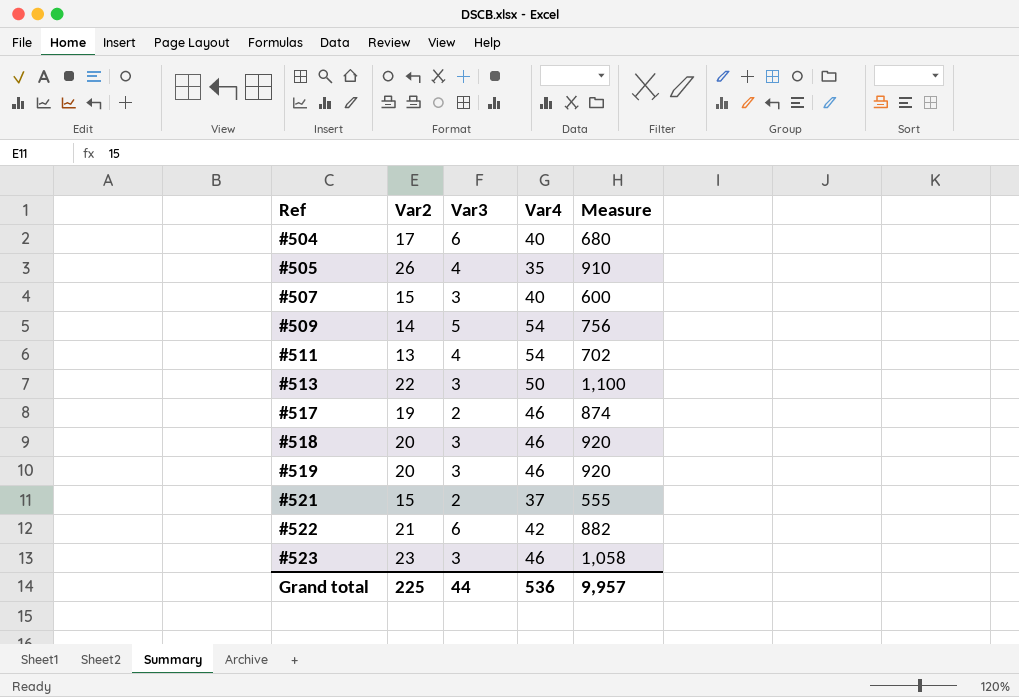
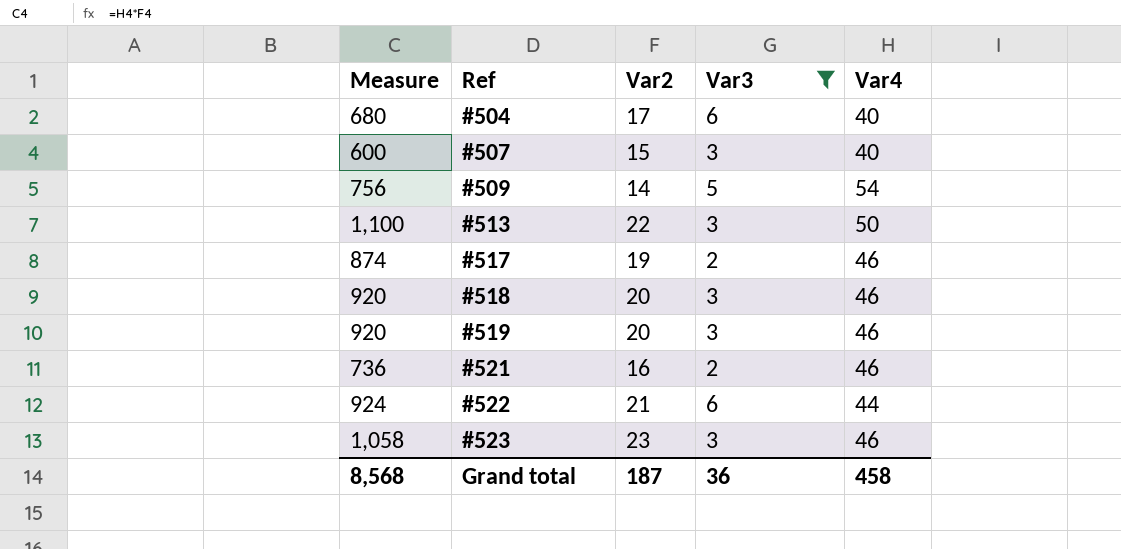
filter: none -> Var3 != 4
column Measure | position: 5 -> 1
#521 | Measure: 555 -> 736
#521 | Var2: 15 -> 16
#521 | Var4: 37 -> 46
#522 | Measure: 882 -> 924
#522 | Var4: 42 -> 44
Grand total | Measure: 9,957 -> 8,568
Grand total | Var2: 225 -> 187
Grand total | Var3: 44 -> 36
Grand total | Var4: 536 -> 458

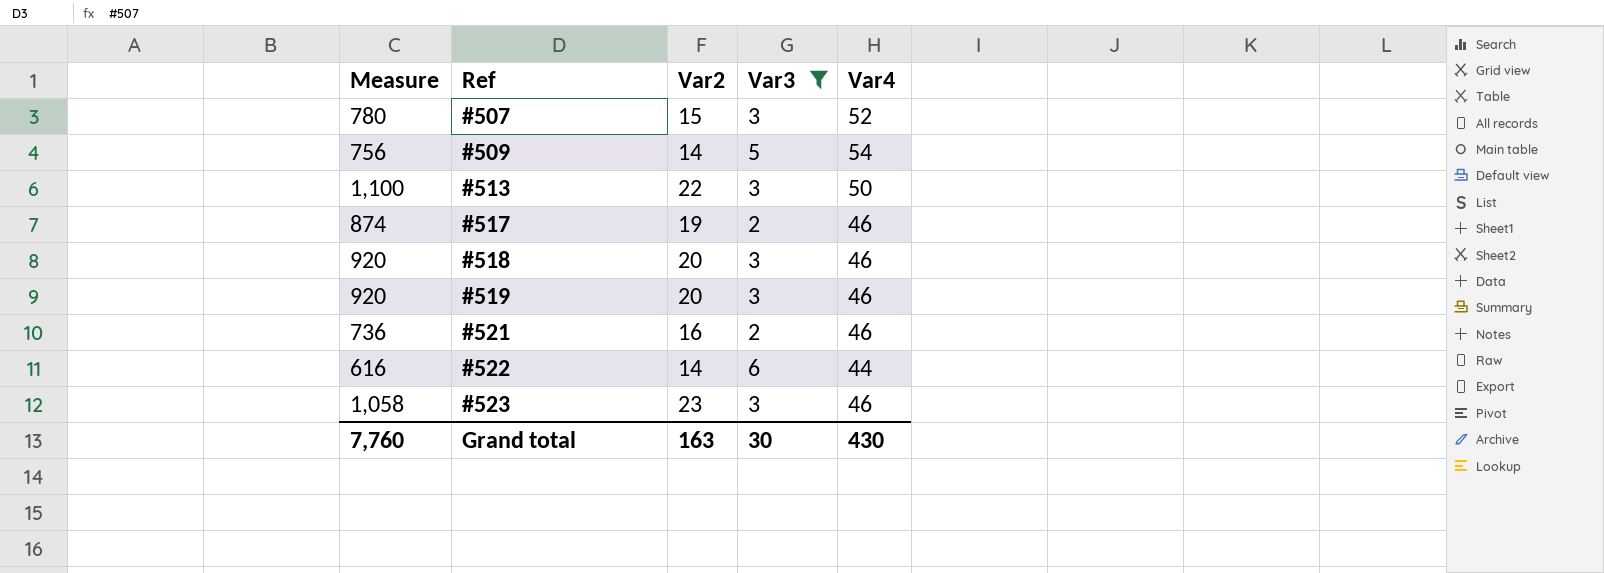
row #504: 680 | 17 | 6 | 40 -> none
#507 | Measure: 600 -> 780
#507 | Var4: 40 -> 52
#522 | Measure: 924 -> 616
#522 | Var2: 21 -> 14
Grand total | Measure: 8,568 -> 7,760
Grand total | Var2: 187 -> 163
Grand total | Var3: 36 -> 30
Grand total | Var4: 458 -> 430

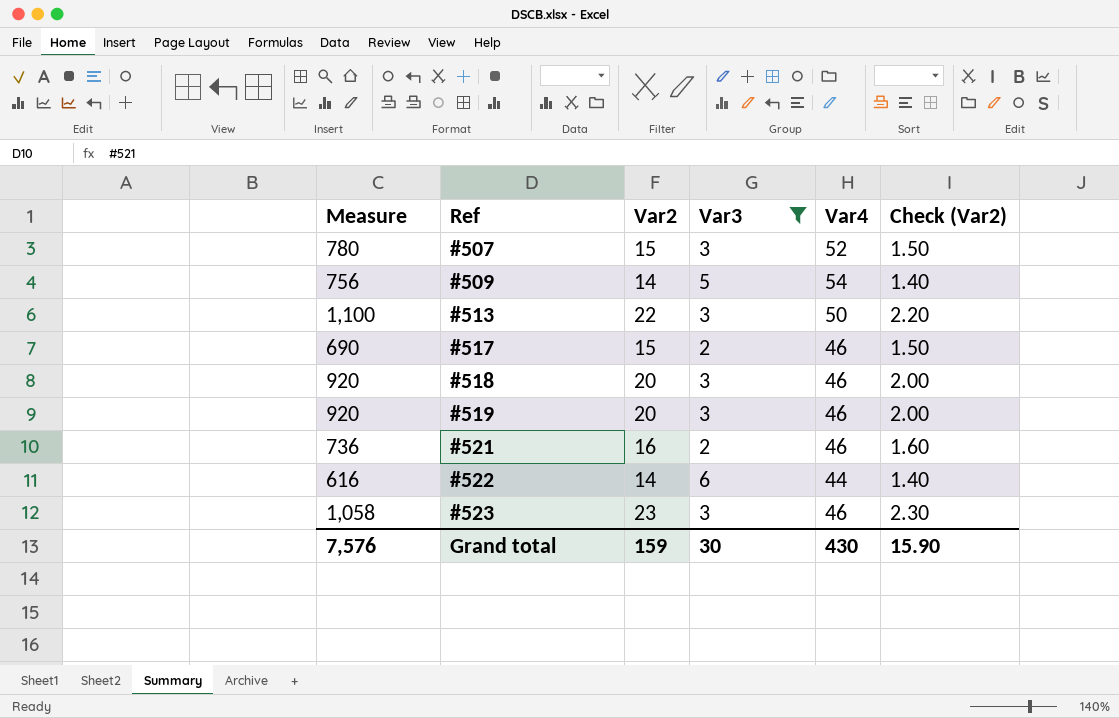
column Check (Var2) | formula: none -> [Var2] * 0.1
#517 | Measure: 874 -> 690
#517 | Var2: 19 -> 15
Grand total | Measure: 7,760 -> 7,576
Grand total | Var2: 163 -> 159

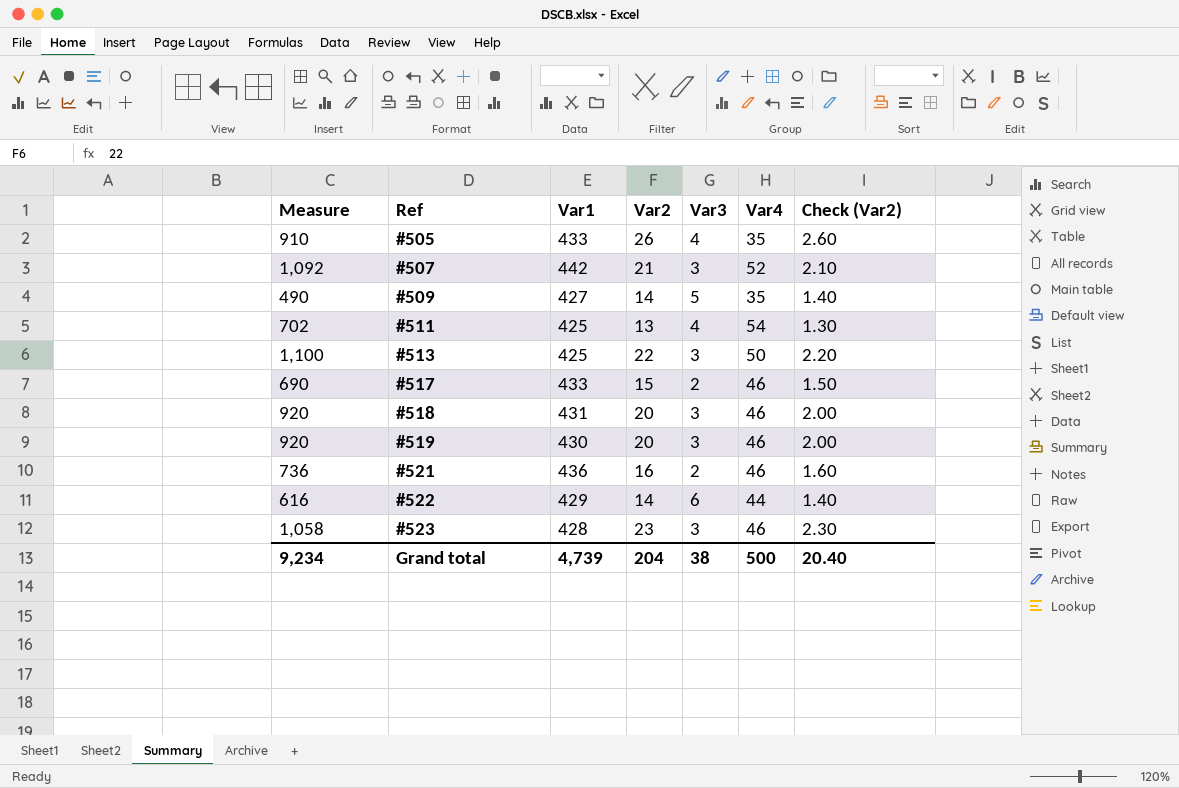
filter: Var3 != 4 -> none
column Var1 | position: none -> 3
#507 | Measure: 780 -> 1,092
#507 | Var2: 15 -> 21
#507 | Check (Var2): 1.50 -> 2.10
#509 | Measure: 756 -> 490
#509 | Var4: 54 -> 35
Grand total | Measure: 7,576 -> 9,234
Grand total | Var2: 159 -> 204
Grand total | Var3: 30 -> 38
Grand total | Var4: 430 -> 500
Grand total | Check (Var2): 15.90 -> 20.40

